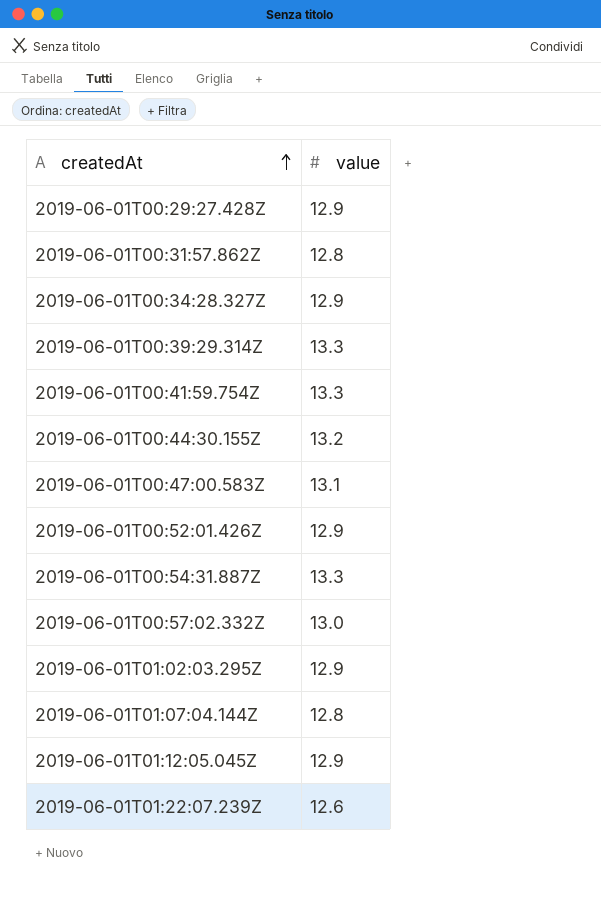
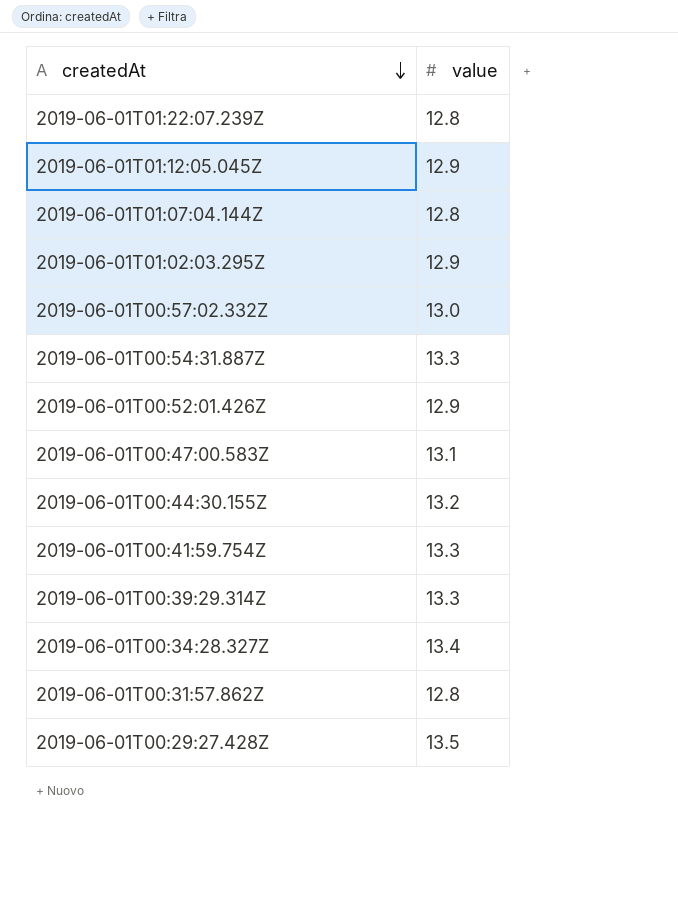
row order: createdAt ascending -> createdAt descending
2019-06-01T01:22:07.239Z | value: 12.6 -> 12.8
2019-06-01T00:34:28.327Z | value: 12.9 -> 13.4
2019-06-01T00:29:27.428Z | value: 12.9 -> 13.5

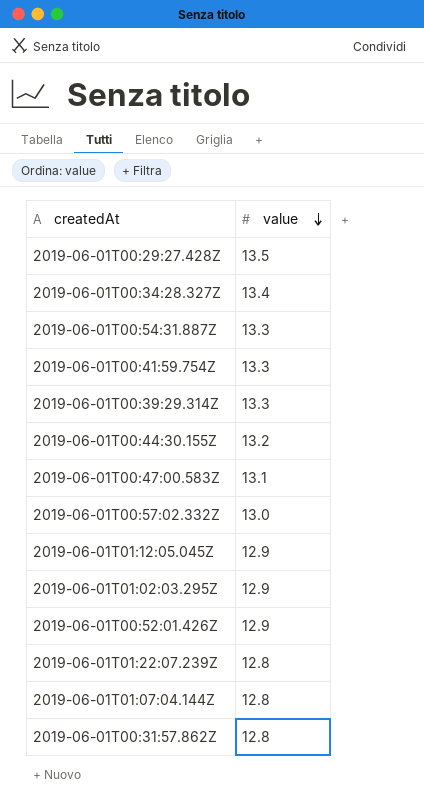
row order: createdAt descending -> value descending

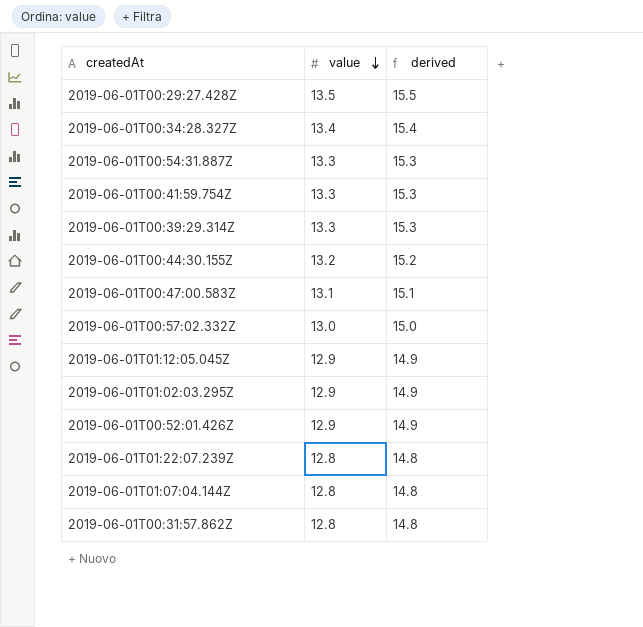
column derived | formula: none -> [value] + 2

